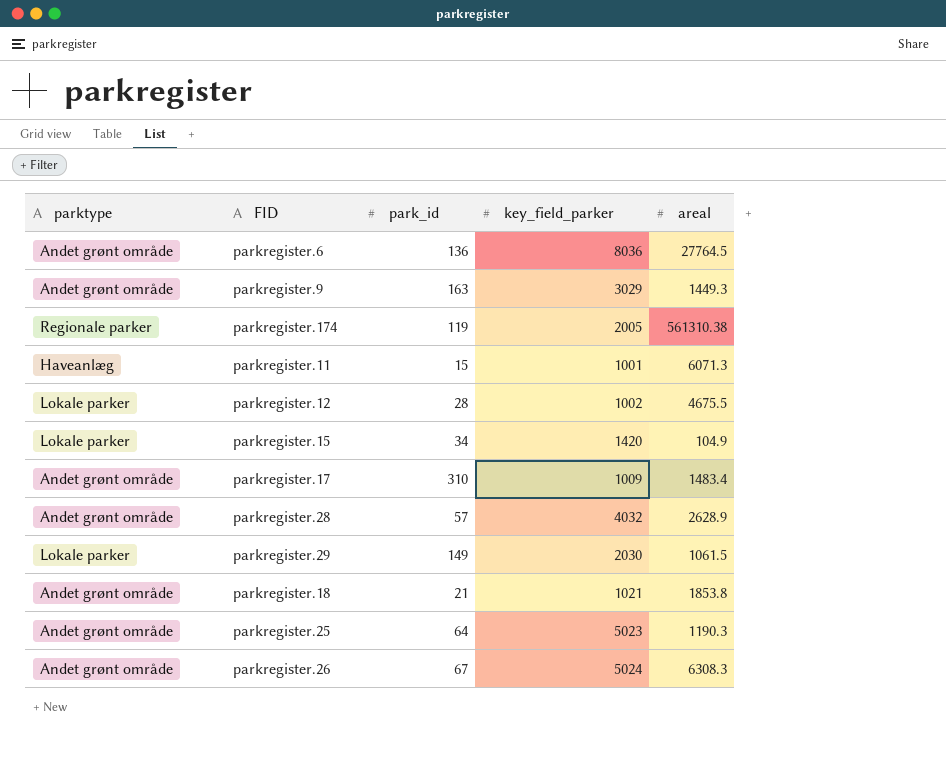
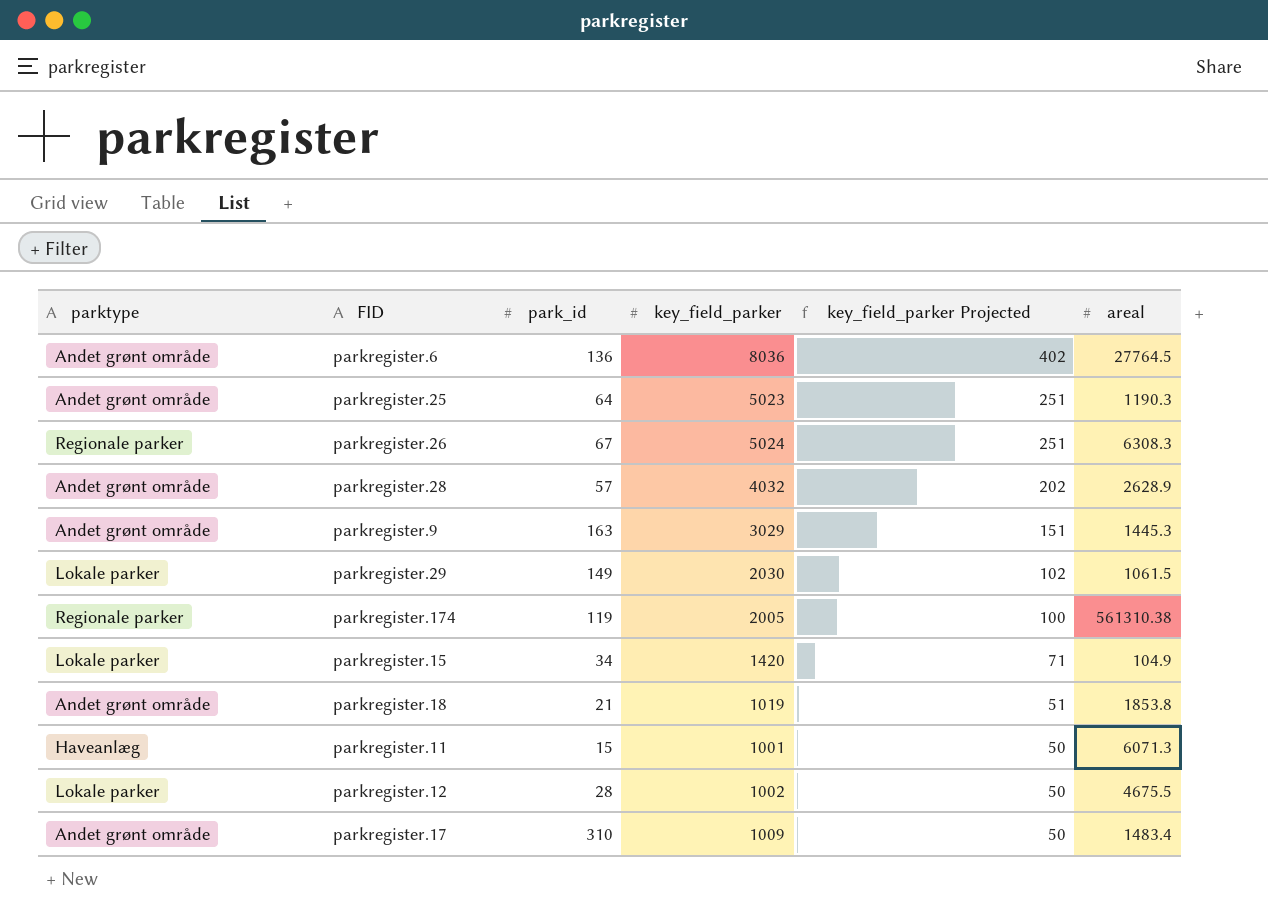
row order: none -> key_field_parker Projected descending
column key_field_parker Projected | formula: none -> [key_field_parker] * 0.05
parkregister.26 | parktype: Andet grønt område -> Regionale parker
parkregister.9 | areal: 1449.3 -> 1445.3
parkregister.18 | key_field_parker: 1021 -> 1019

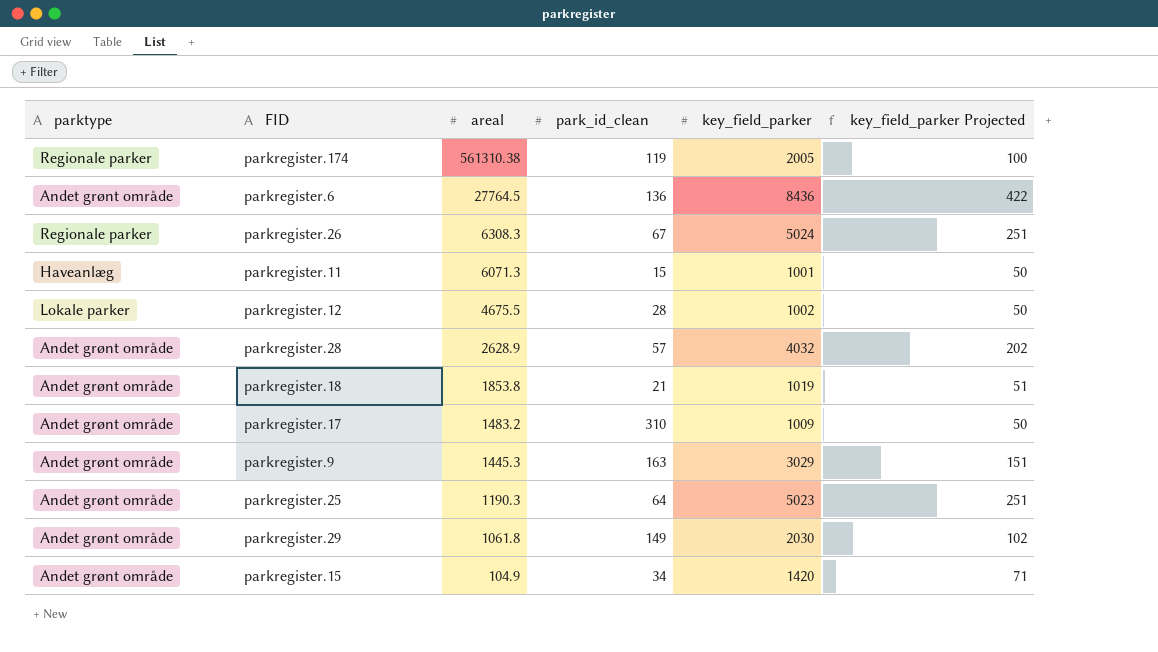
row order: key_field_parker Projected descending -> areal descending
column areal | position: 6 -> 3
column name: park_id -> park_id_clean
parkregister.6 | key_field_parker: 8036 -> 8436
parkregister.6 | key_field_parker Projected: 402 -> 422
parkregister.17 | areal: 1483.4 -> 1483.2
parkregister.29 | parktype: Lokale parker -> Andet grønt område
parkregister.29 | areal: 1061.5 -> 1061.8
parkregister.15 | parktype: Lokale parker -> Andet grønt område

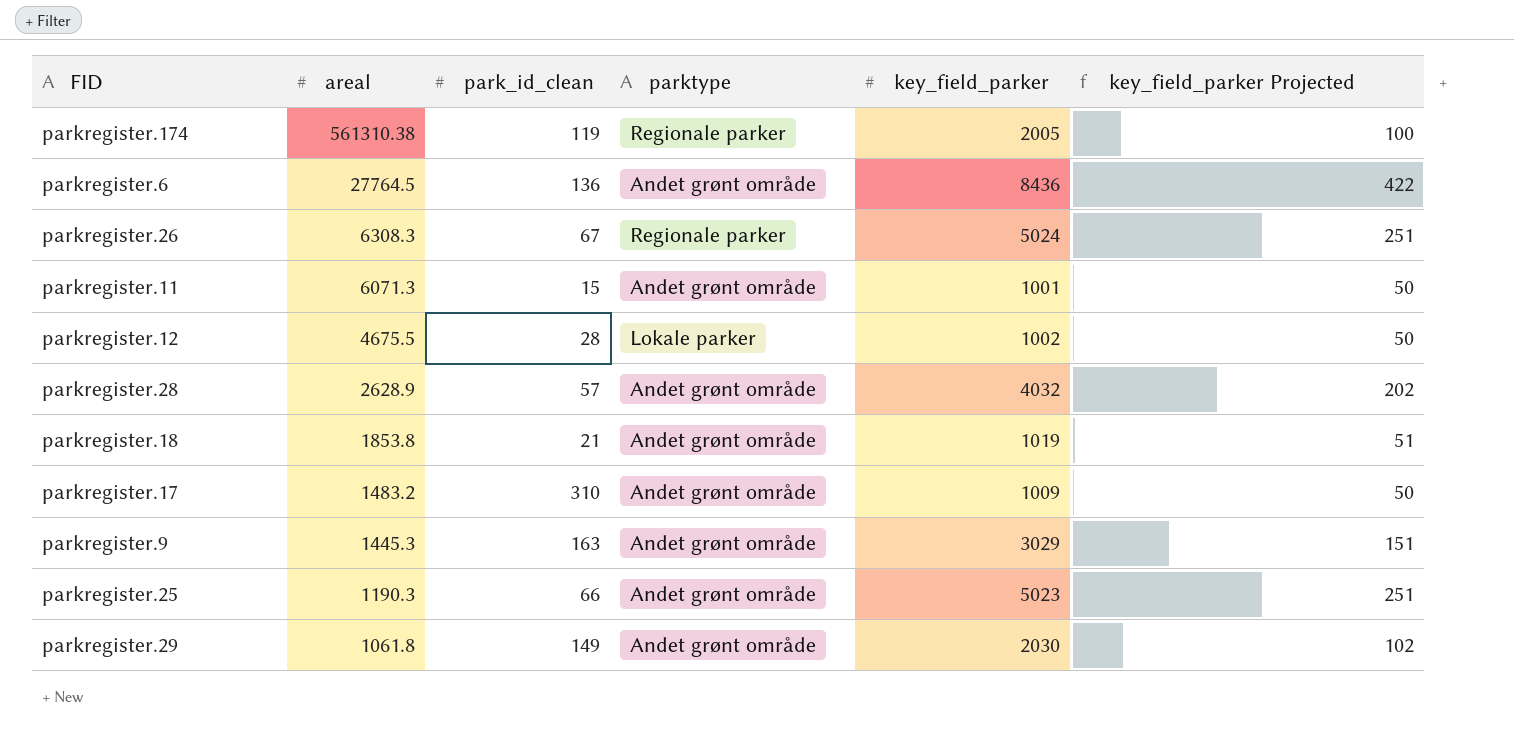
column parktype | position: 1 -> 4
row parkregister.15: Andet grønt område | 104.9 | 34 | 1420 | 71 -> none
parkregister.11 | parktype: Haveanlæg -> Andet grønt område
parkregister.25 | park_id_clean: 64 -> 66

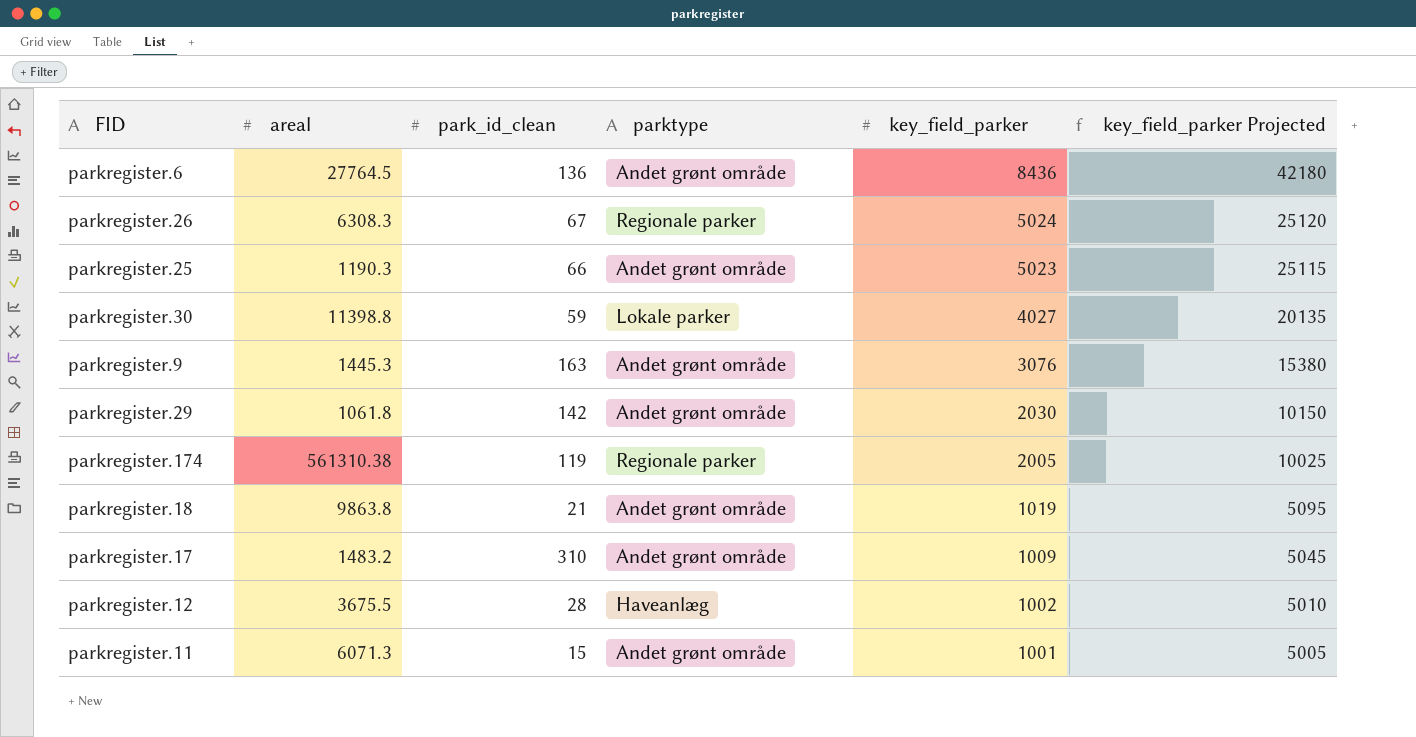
row order: areal descending -> key_field_parker descending
column key_field_parker Projected | formula: [key_field_parker] * 0.05 -> [key_field_parker] * 5
row parkregister.28: 2628.9 | 57 | Andet grønt område | 4032 | 202 -> none
row parkregister.30: none -> 11398.8 | 59 | Lokale parker | 4027 | 20135
parkregister.9 | key_field_parker: 3029 -> 3076
parkregister.29 | park_id_clean: 149 -> 142
parkregister.18 | areal: 1853.8 -> 9863.8
parkregister.12 | areal: 4675.5 -> 3675.5
parkregister.12 | parktype: Lokale parker -> Haveanlæg

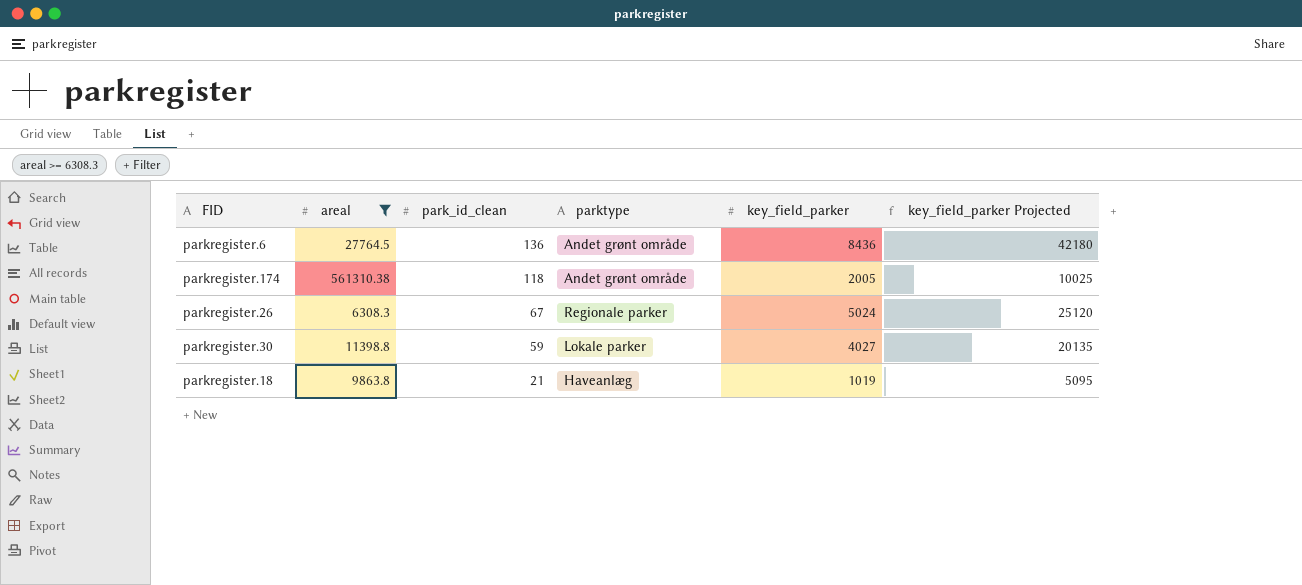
filter: none -> areal >= 6308.3
row order: key_field_parker descending -> park_id_clean descending
parkregister.174 | park_id_clean: 119 -> 118
parkregister.174 | parktype: Regionale parker -> Andet grønt område
parkregister.18 | parktype: Andet grønt område -> Haveanlæg

